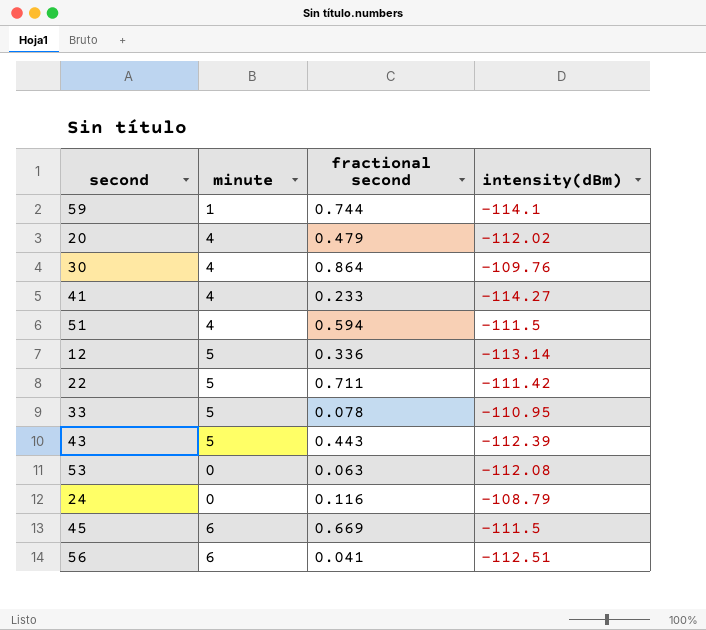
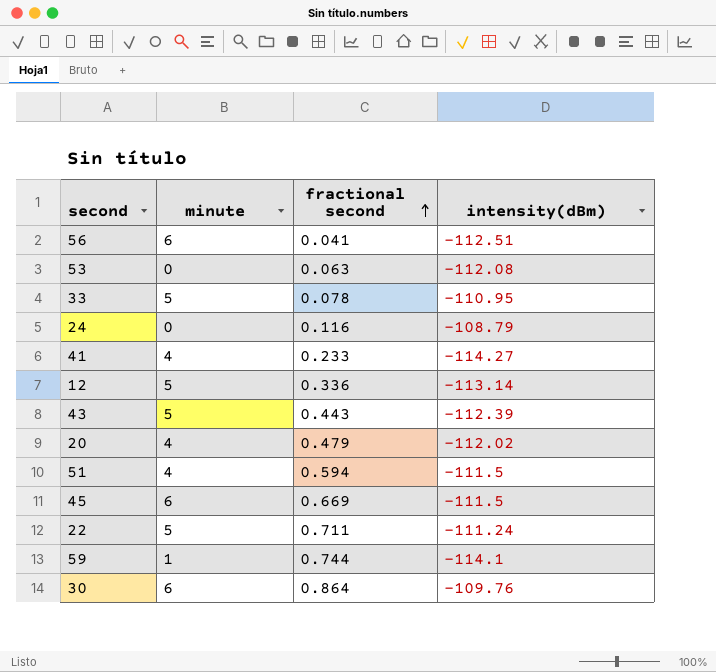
row order: none -> fractional second ascending
22 | intensity(dBm): -111.42 -> -111.24
30 | minute: 4 -> 6

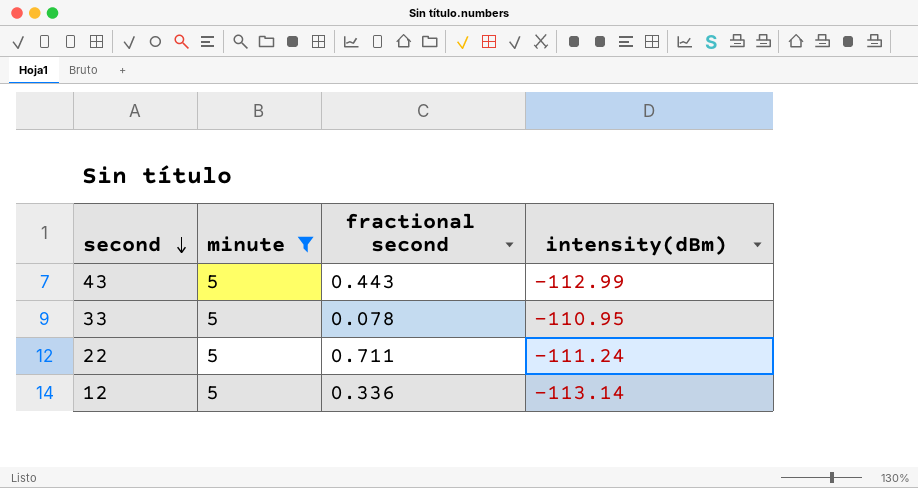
filter: none -> minute = 5
row order: fractional second ascending -> second descending
43 | intensity(dBm): -112.39 -> -112.99

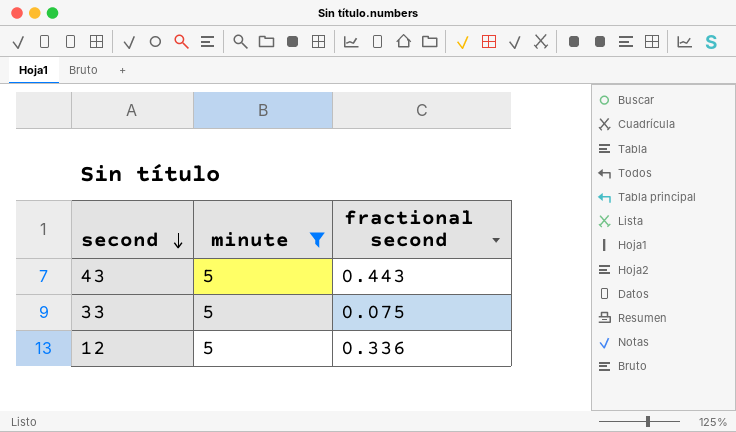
column intensity(dBm) | position: 4 -> none
row 22: 5 | 0.711 | -111.24 -> none
33 | fractional second: 0.078 -> 0.075

